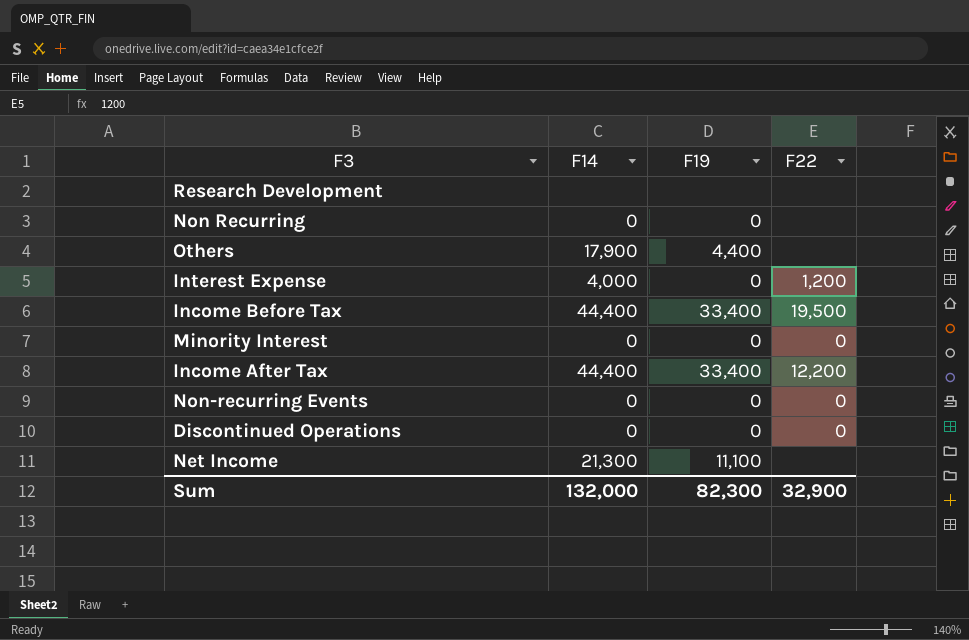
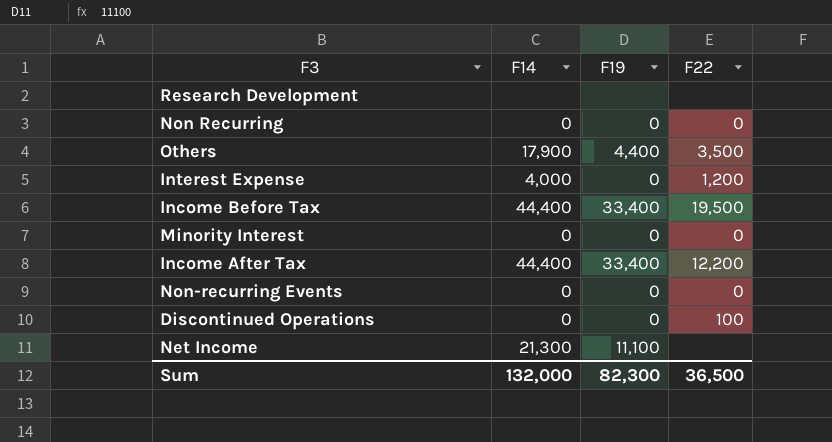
Non Recurring | F22: none -> 0
Others | F22: none -> 3,500
Discontinued Operations | F22: 0 -> 100
Sum | F22: 32,900 -> 36,500

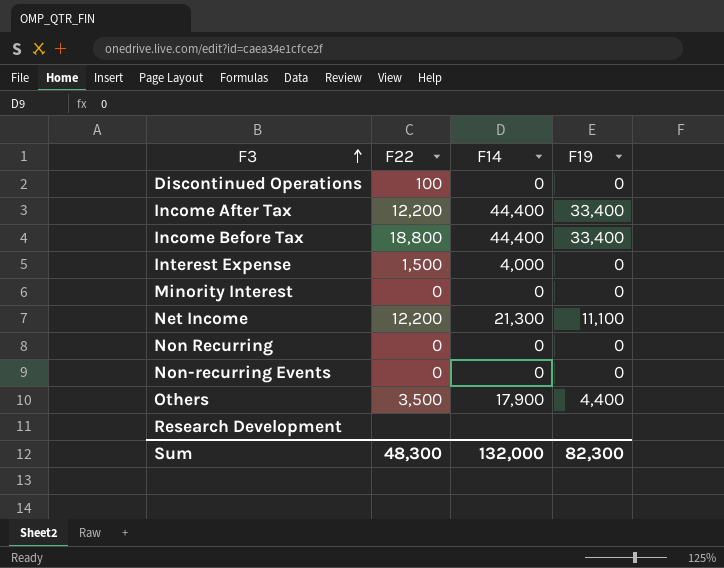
row order: none -> F3 ascending
column F22 | position: 4 -> 2
Income Before Tax | F22: 19,500 -> 18,800
Interest Expense | F22: 1,200 -> 1,500
Net Income | F22: none -> 12,200
Sum | F22: 36,500 -> 48,300

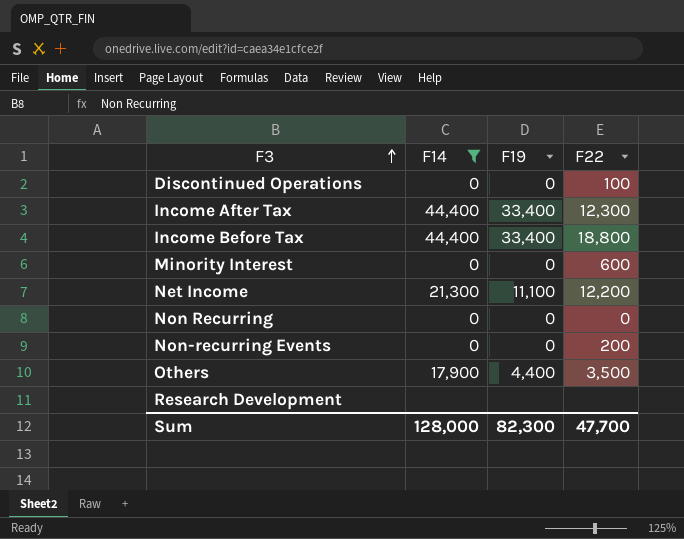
filter: none -> F14 != 4,000
column F22 | position: 2 -> 4
Income After Tax | F22: 12,200 -> 12,300
Minority Interest | F22: 0 -> 600
Non-recurring Events | F22: 0 -> 200
Sum | F14: 132,000 -> 128,000
Sum | F22: 48,300 -> 47,700

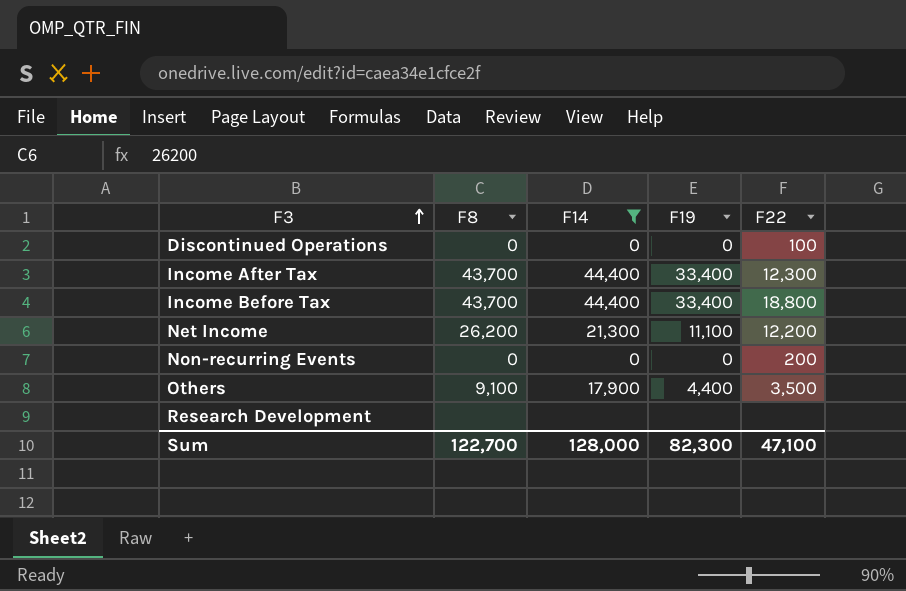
column F8 | position: none -> 2
row Minority Interest: 0 | 0 | 600 -> none
row Non Recurring: 0 | 0 | 0 -> none
Sum | F22: 47,700 -> 47,100

